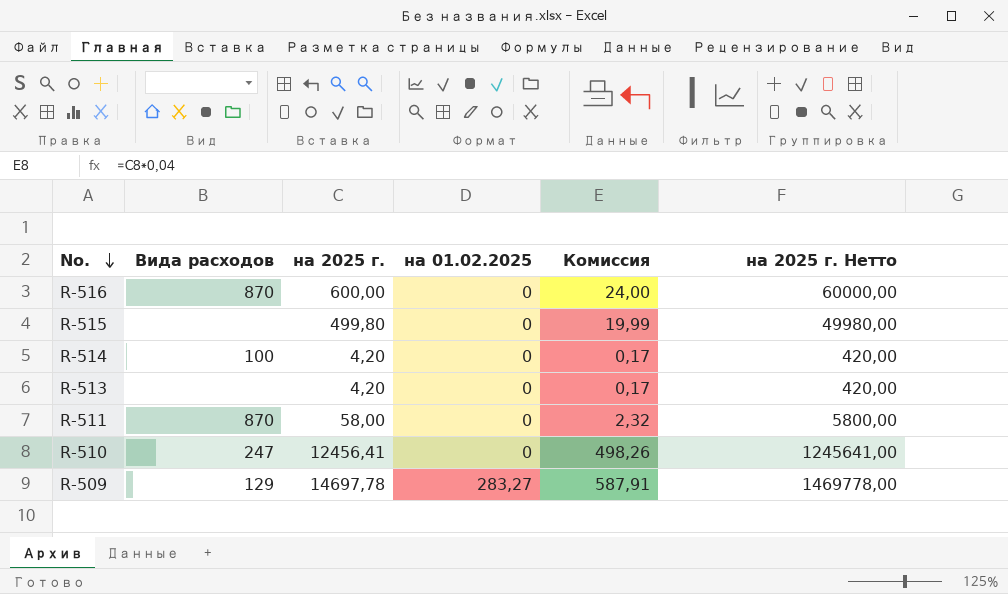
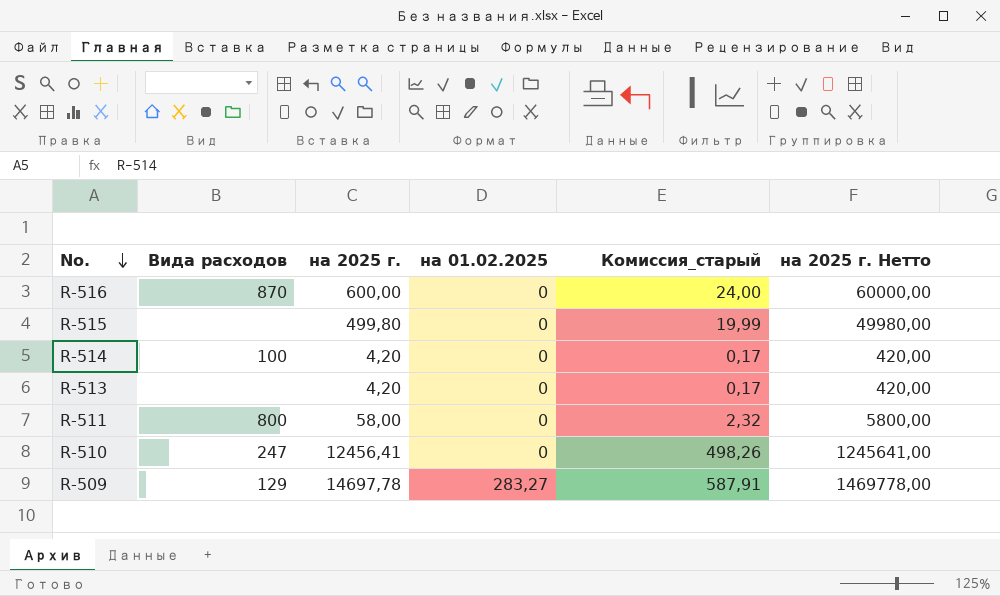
column name: Комиссия -> Комиссия_старый
R-511 | Вида расходов: 870 -> 800

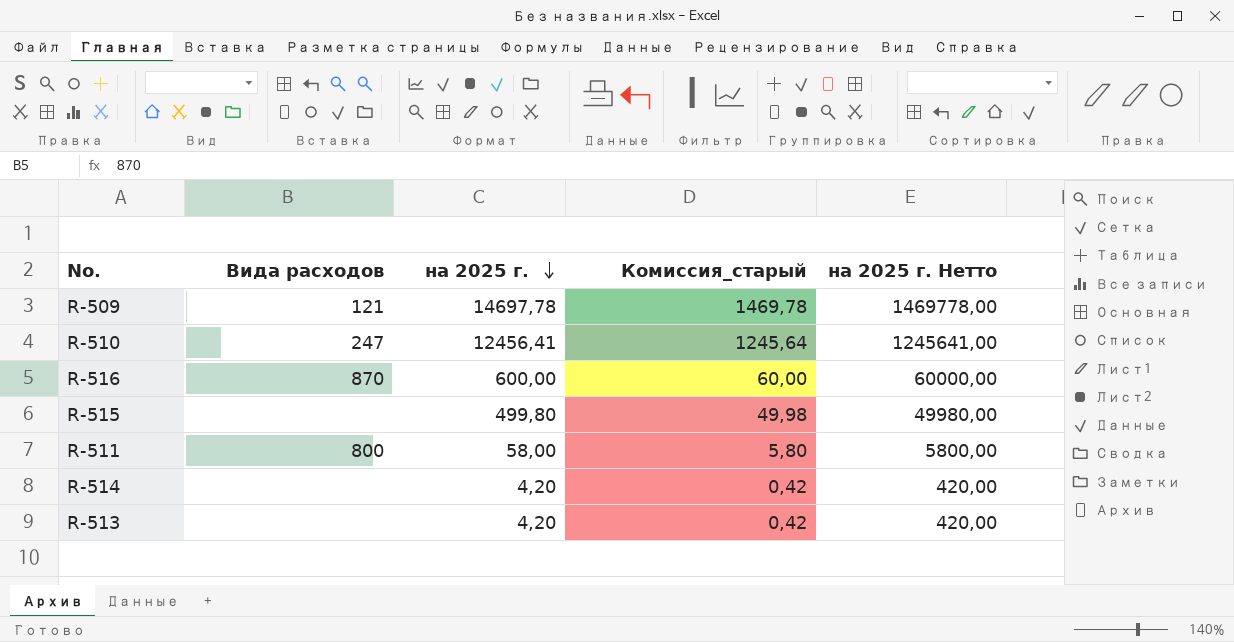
row order: No. descending -> на 2025 г. descending
column на 01.02.2025 | position: 4 -> none
column Комиссия_старый | formula: [на 2025 г.] * 0,04 -> [на 2025 г.] * 0,1
R-509 | Вида расходов: 129 -> 121
R-514 | Вида расходов: 100 -> none

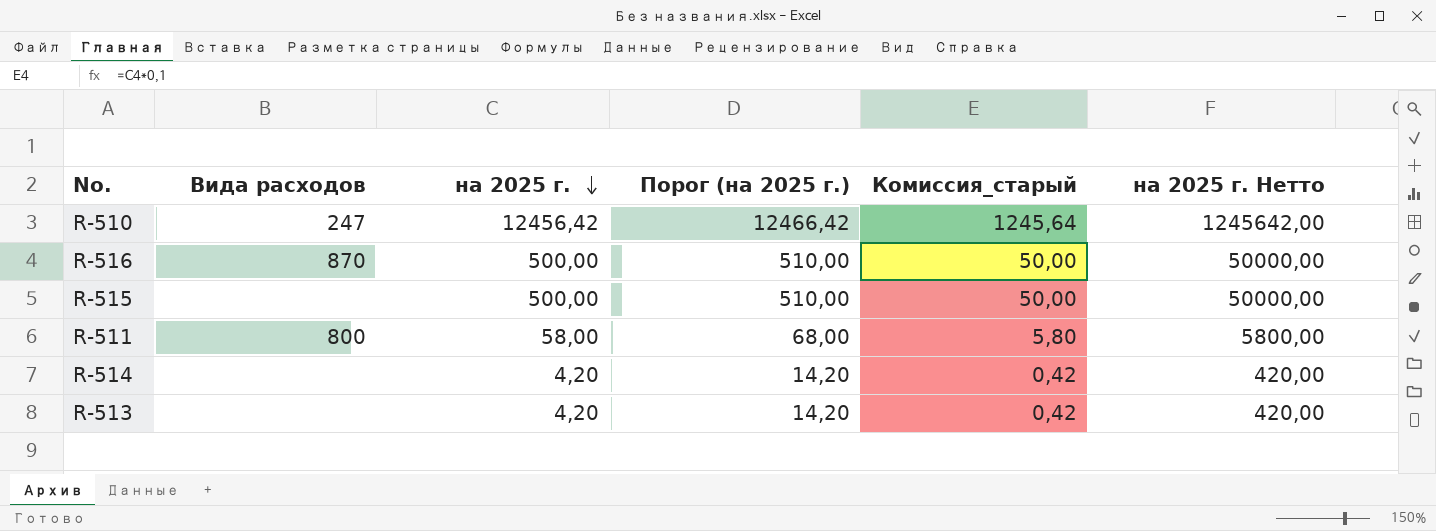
column Порог (на 2025 г.) | formula: none -> [на 2025 г.] + 10
row R-509: 121 | 14697,78 | 1469,78 | 1469778,00 -> none
R-510 | на 2025 г.: 12456,41 -> 12456,42
R-510 | на 2025 г. Нетто: 1245641,00 -> 1245642,00
R-516 | на 2025 г.: 600,00 -> 500,00
R-516 | Комиссия_старый: 60,00 -> 50,00
R-516 | на 2025 г. Нетто: 60000,00 -> 50000,00
R-515 | на 2025 г.: 499,80 -> 500,00
R-515 | Комиссия_старый: 49,98 -> 50,00
R-515 | на 2025 г. Нетто: 49980,00 -> 50000,00

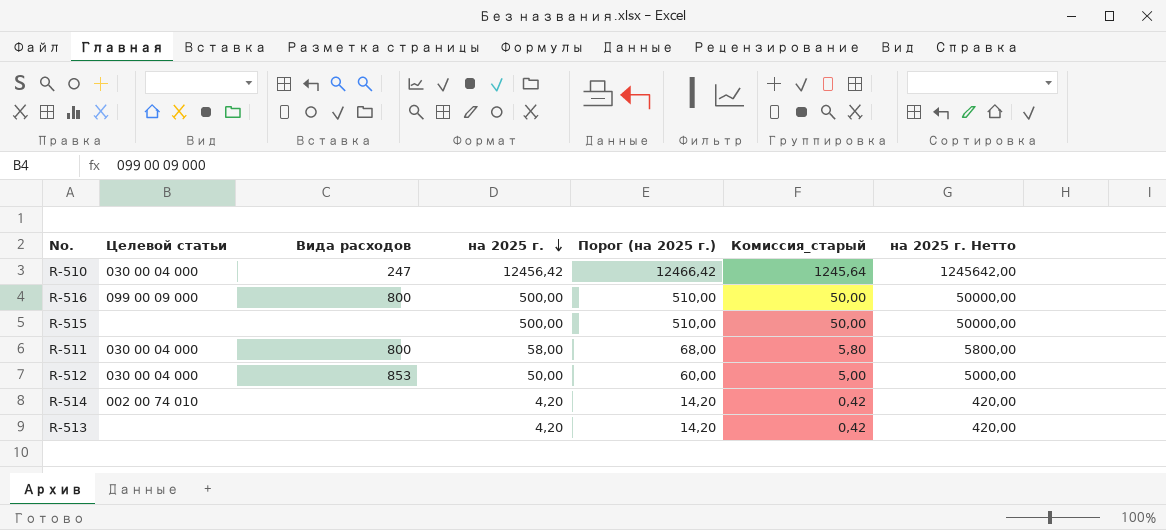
column Целевой статьи | position: none -> 2
R-516 | Вида расходов: 870 -> 800
row R-512: none -> 030 00 04 000 | 853 | 50,00 | 60,00 | 5,00 | 5000,00

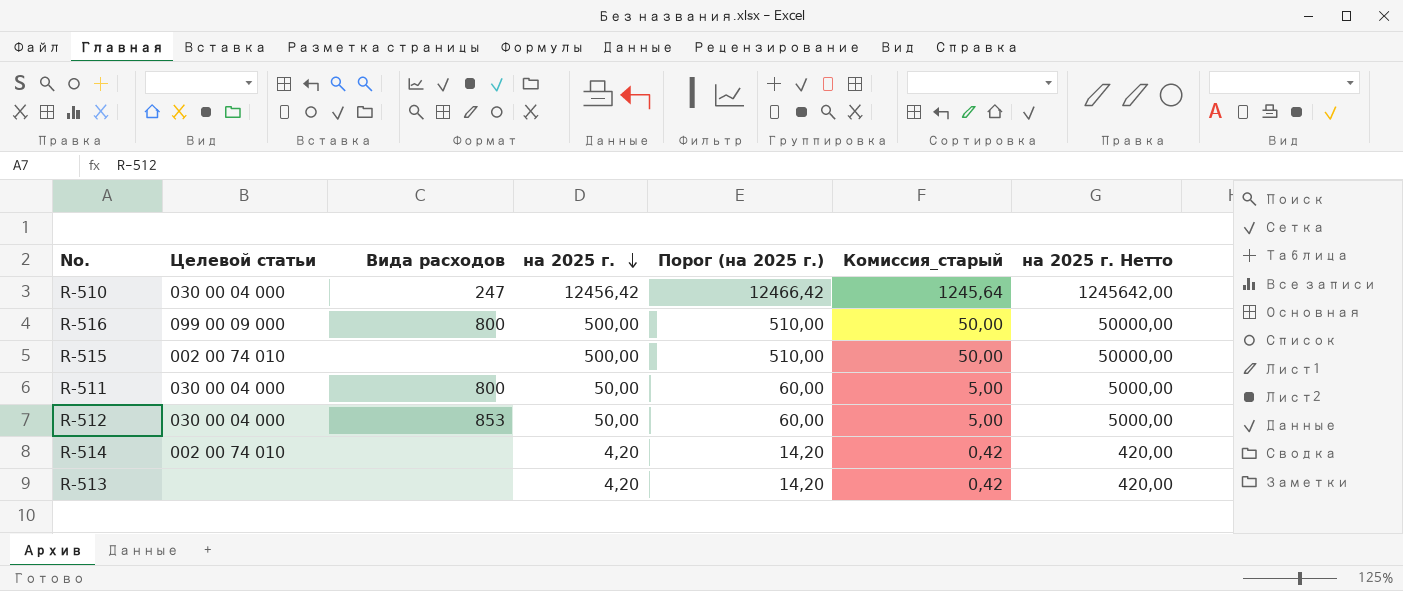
R-515 | Целевой статьи: none -> 002 00 74 010
R-511 | на 2025 г.: 58,00 -> 50,00
R-511 | Порог (на 2025 г.): 68,00 -> 60,00
R-511 | Комиссия_старый: 5,80 -> 5,00
R-511 | на 2025 г. Нетто: 5800,00 -> 5000,00

